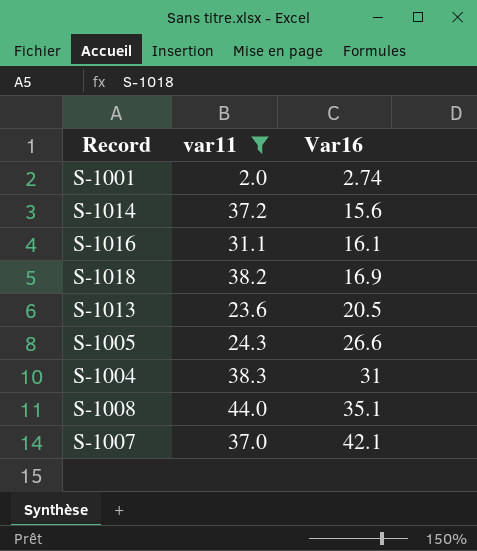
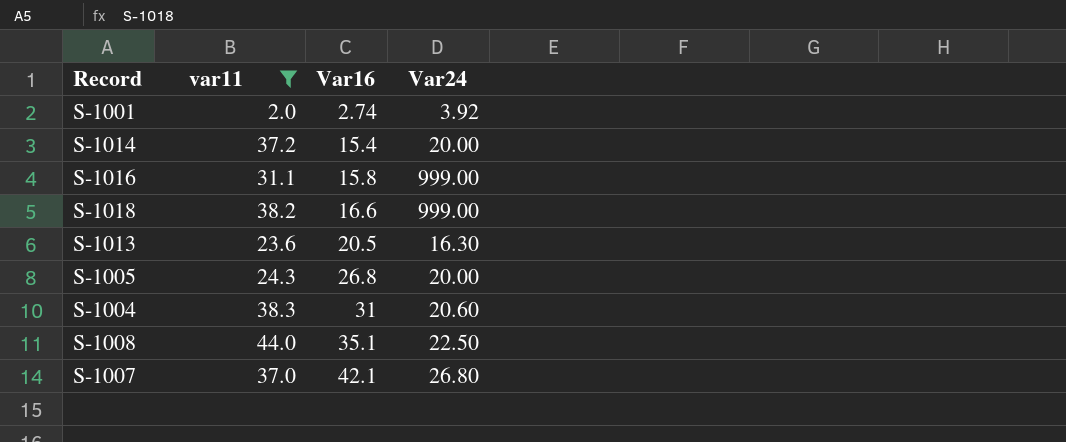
column Var24 | position: none -> 4
S-1014 | Var16: 15.6 -> 15.4
S-1016 | Var16: 16.1 -> 15.8
S-1018 | Var16: 16.9 -> 16.6
S-1005 | Var16: 26.6 -> 26.8

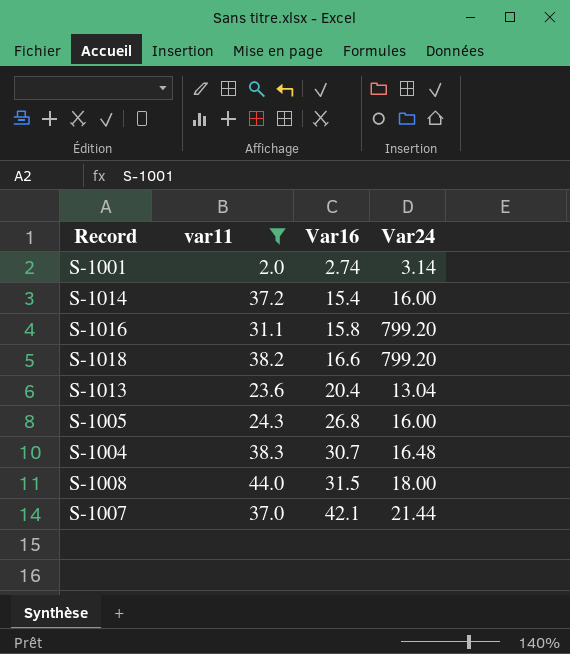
S-1001 | Var24: 3.92 -> 3.14
S-1014 | Var24: 20.00 -> 16.00
S-1016 | Var24: 999.00 -> 799.20
S-1018 | Var24: 999.00 -> 799.20
S-1013 | Var16: 20.5 -> 20.4
S-1013 | Var24: 16.30 -> 13.04
S-1005 | Var24: 20.00 -> 16.00
S-1004 | Var16: 31 -> 30.7
S-1004 | Var24: 20.60 -> 16.48
S-1008 | Var16: 35.1 -> 31.5
S-1008 | Var24: 22.50 -> 18.00
S-1007 | Var24: 26.80 -> 21.44

